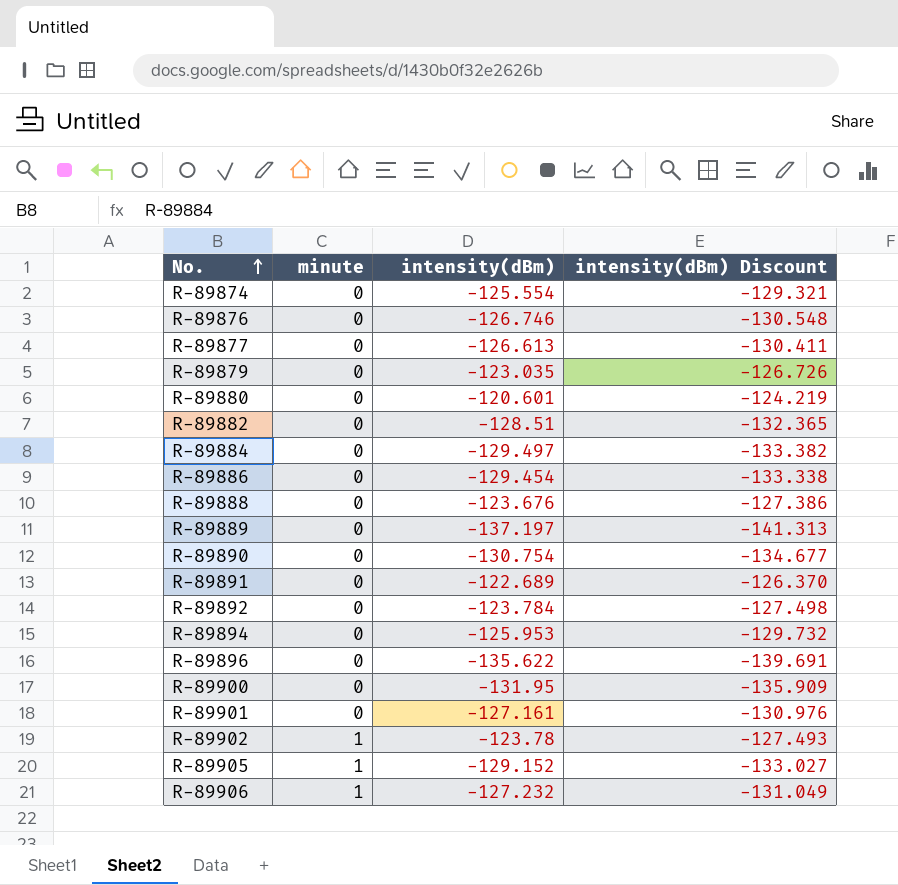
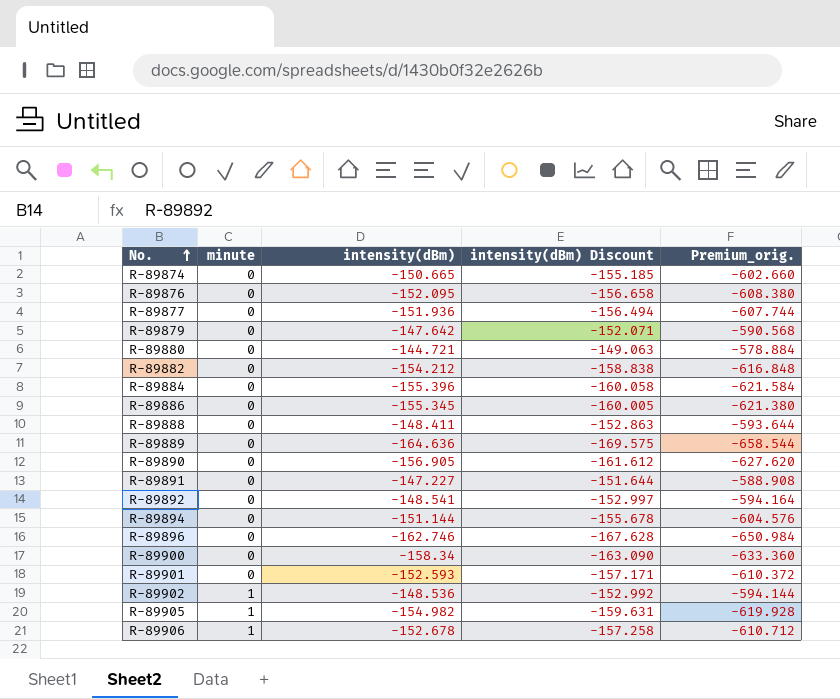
column Premium_orig. | formula: none -> [intensity(dBm)] * 4
R-89874 | intensity(dBm): -125.554 -> -150.665
R-89874 | intensity(dBm) Discount: -129.321 -> -155.185
R-89876 | intensity(dBm): -126.746 -> -152.095
R-89876 | intensity(dBm) Discount: -130.548 -> -156.658
R-89877 | intensity(dBm): -126.613 -> -151.936
R-89877 | intensity(dBm) Discount: -130.411 -> -156.494
R-89879 | intensity(dBm): -123.035 -> -147.642
R-89879 | intensity(dBm) Discount: -126.726 -> -152.071
R-89880 | intensity(dBm): -120.601 -> -144.721
R-89880 | intensity(dBm) Discount: -124.219 -> -149.063
R-89882 | intensity(dBm): -128.51 -> -154.212
R-89882 | intensity(dBm) Discount: -132.365 -> -158.838
R-89884 | intensity(dBm): -129.497 -> -155.396
R-89884 | intensity(dBm) Discount: -133.382 -> -160.058
R-89886 | intensity(dBm): -129.454 -> -155.345
R-89886 | intensity(dBm) Discount: -133.338 -> -160.005
R-89888 | intensity(dBm): -123.676 -> -148.411
R-89888 | intensity(dBm) Discount: -127.386 -> -152.863
R-89889 | intensity(dBm): -137.197 -> -164.636
R-89889 | intensity(dBm) Discount: -141.313 -> -169.575
R-89890 | intensity(dBm): -130.754 -> -156.905
R-89890 | intensity(dBm) Discount: -134.677 -> -161.612
R-89891 | intensity(dBm): -122.689 -> -147.227
R-89891 | intensity(dBm) Discount: -126.370 -> -151.644
R-89892 | intensity(dBm): -123.784 -> -148.541
R-89892 | intensity(dBm) Discount: -127.498 -> -152.997
R-89894 | intensity(dBm): -125.953 -> -151.144
R-89894 | intensity(dBm) Discount: -129.732 -> -155.678
R-89896 | intensity(dBm): -135.622 -> -162.746
R-89896 | intensity(dBm) Discount: -139.691 -> -167.628
R-89900 | intensity(dBm): -131.95 -> -158.34
R-89900 | intensity(dBm) Discount: -135.909 -> -163.090
R-89901 | intensity(dBm): -127.161 -> -152.593
R-89901 | intensity(dBm) Discount: -130.976 -> -157.171
R-89902 | intensity(dBm): -123.78 -> -148.536
R-89902 | intensity(dBm) Discount: -127.493 -> -152.992
R-89905 | intensity(dBm): -129.152 -> -154.982
R-89905 | intensity(dBm) Discount: -133.027 -> -159.631
R-89906 | intensity(dBm): -127.232 -> -152.678
R-89906 | intensity(dBm) Discount: -131.049 -> -157.258

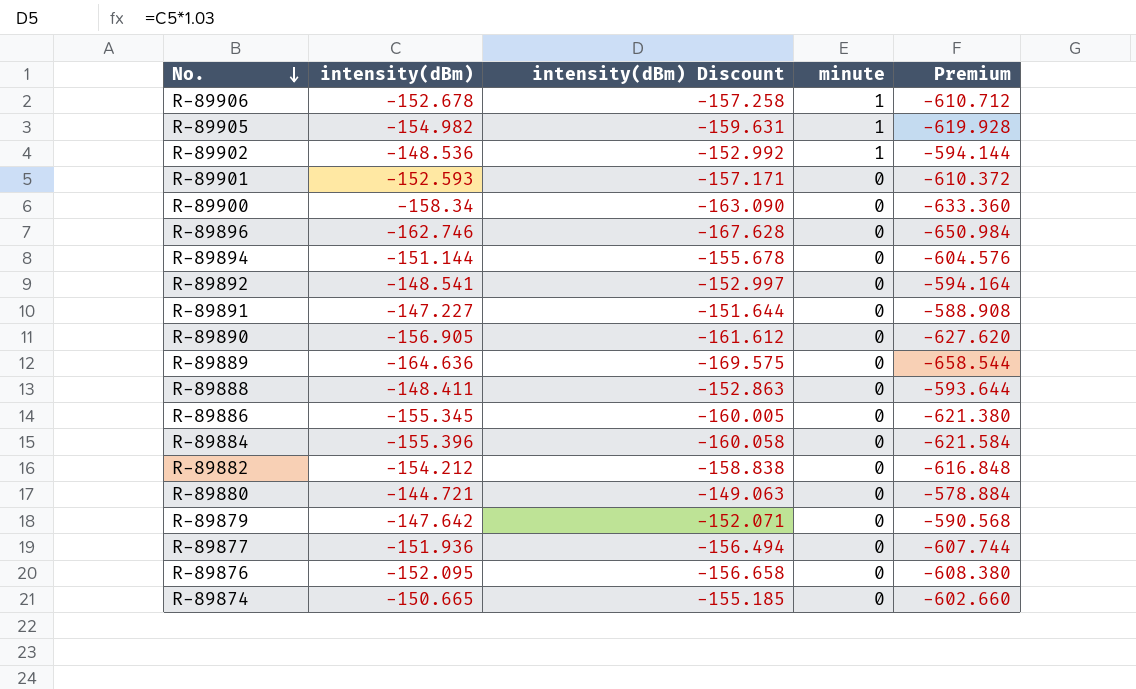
row order: No. ascending -> No. descending
column minute | position: 2 -> 4
column name: Premium_orig. -> Premium

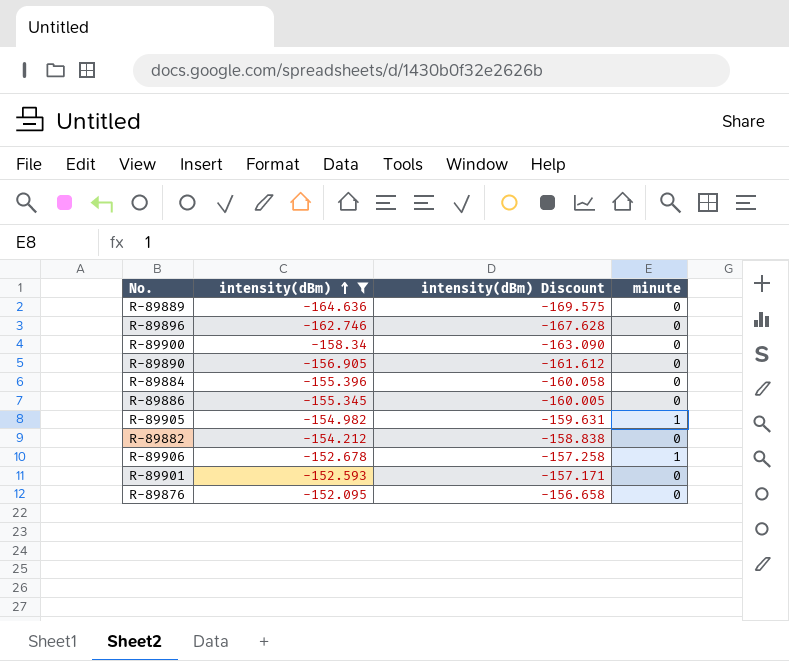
filter: none -> intensity(dBm) <= -152.095
row order: No. descending -> intensity(dBm) ascending
column Premium | formula: [intensity(dBm)] * 4 -> none

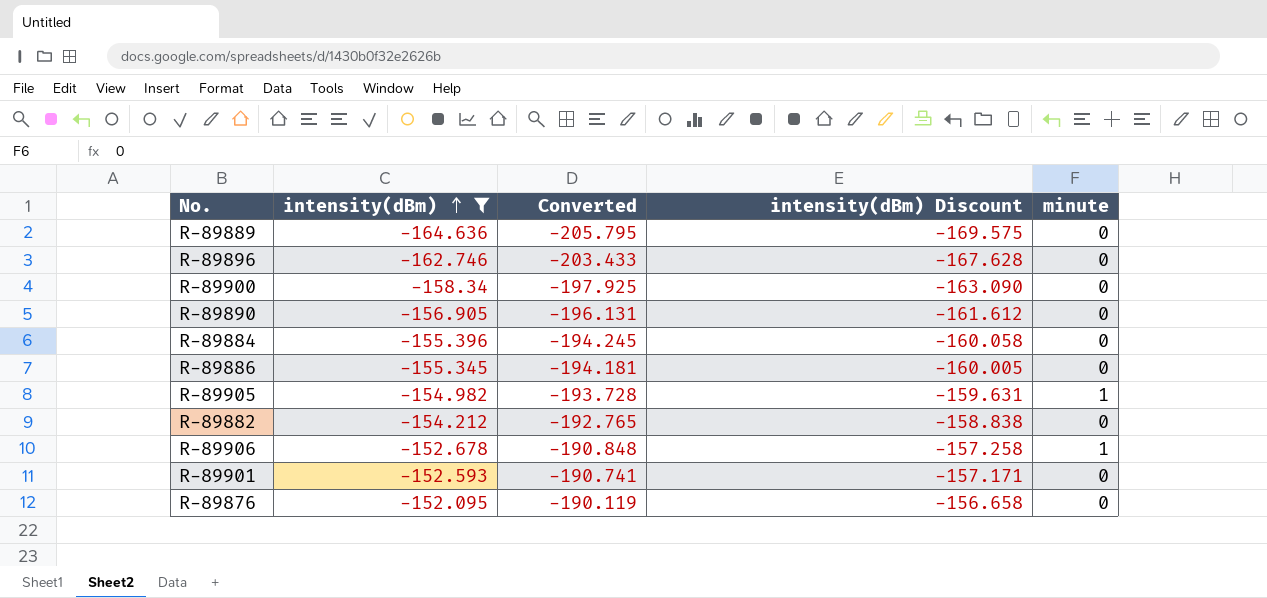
column Converted | formula: none -> [intensity(dBm)] * 1.25

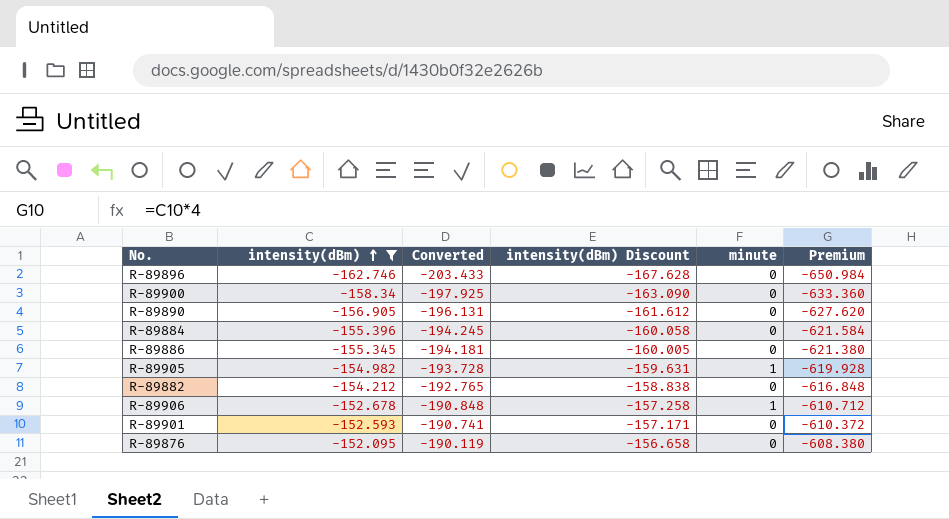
column Premium | formula: none -> [intensity(dBm)] * 4
row R-89889: -164.636 | -205.795 | -169.575 | 0 -> none

